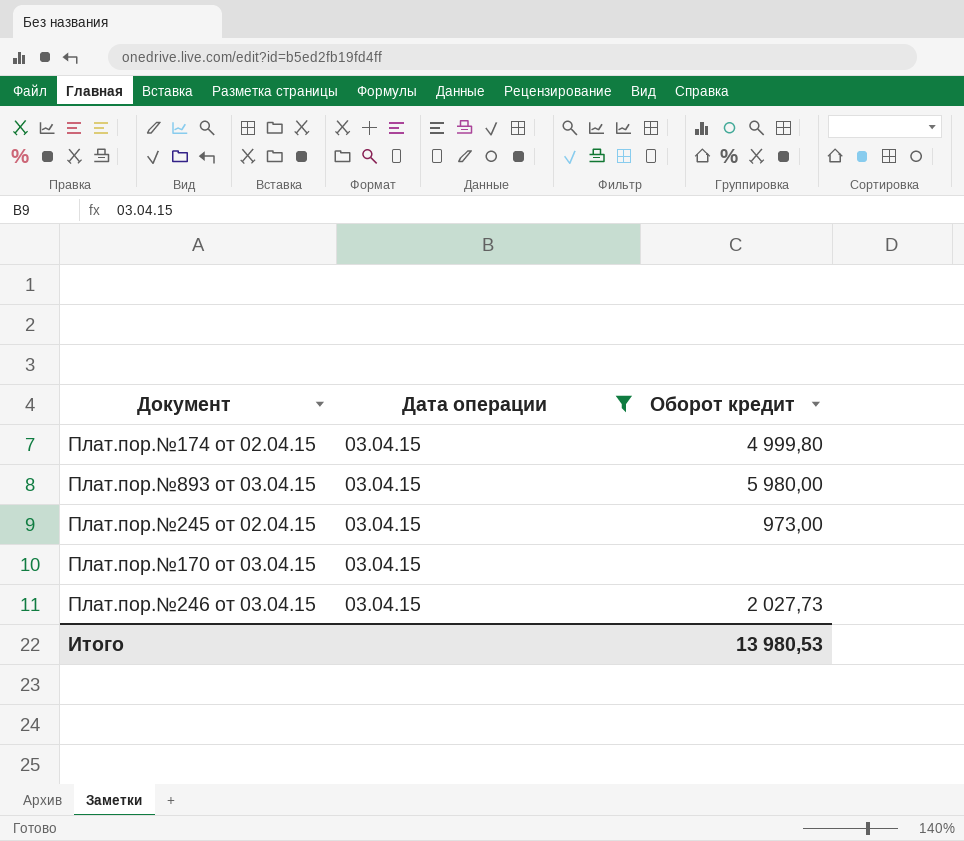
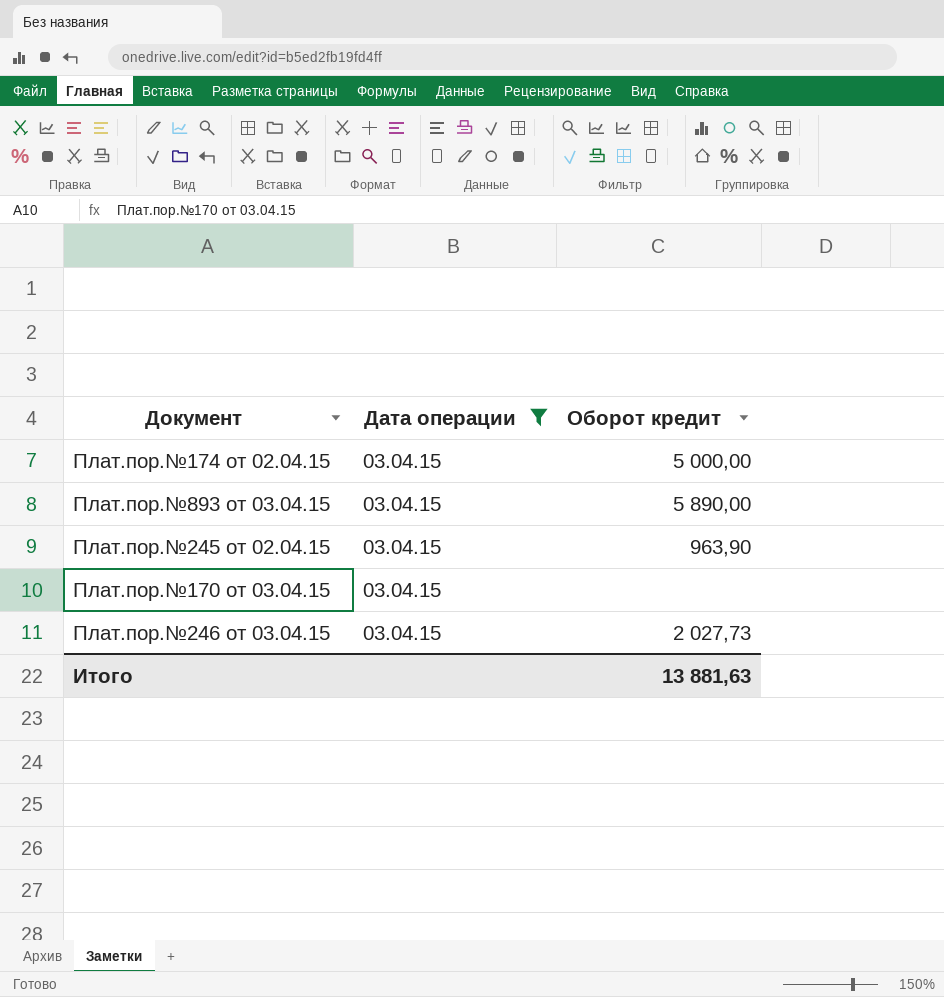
Плат.пор.№174 от 02.04.15 | Оборот кредит: 4 999,80 -> 5 000,00
Плат.пор.№893 от 03.04.15 | Оборот кредит: 5 980,00 -> 5 890,00
Плат.пор.№245 от 02.04.15 | Оборот кредит: 973,00 -> 963,90
Итого | Оборот кредит: 13 980,53 -> 13 881,63

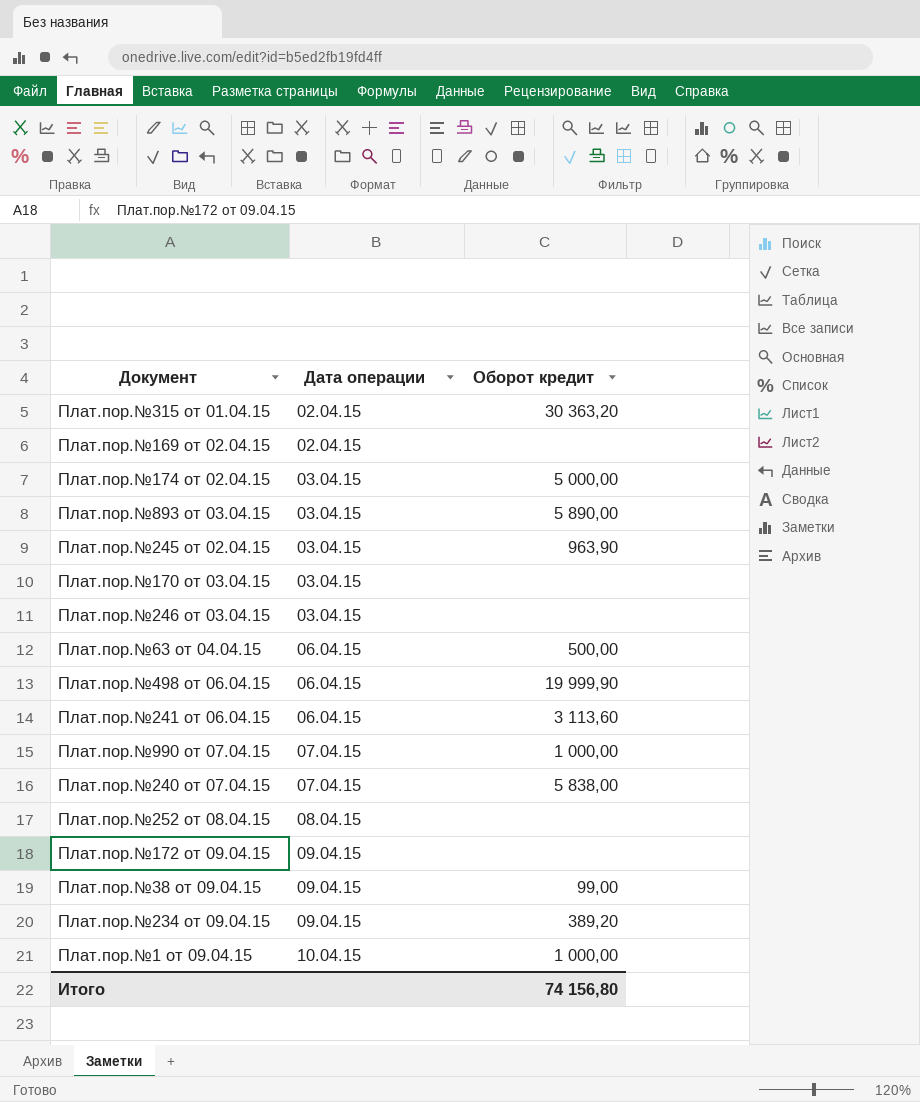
filter: Дата операции = 03.04.15 -> none
Плат.пор.№246 от 03.04.15 | Оборот кредит: 2 027,73 -> none
Итого | Оборот кредит: 13 881,63 -> 74 156,80

